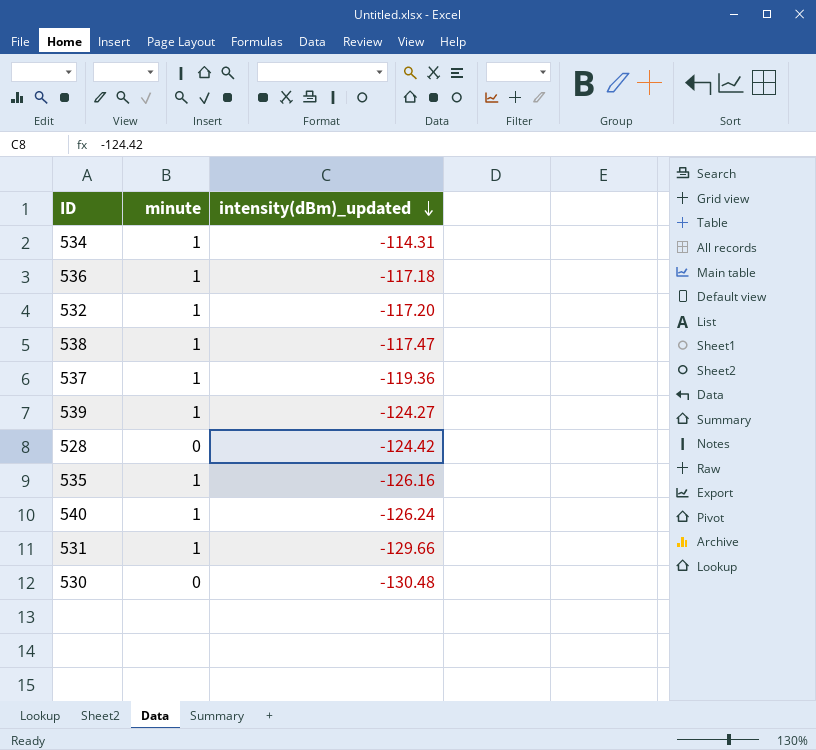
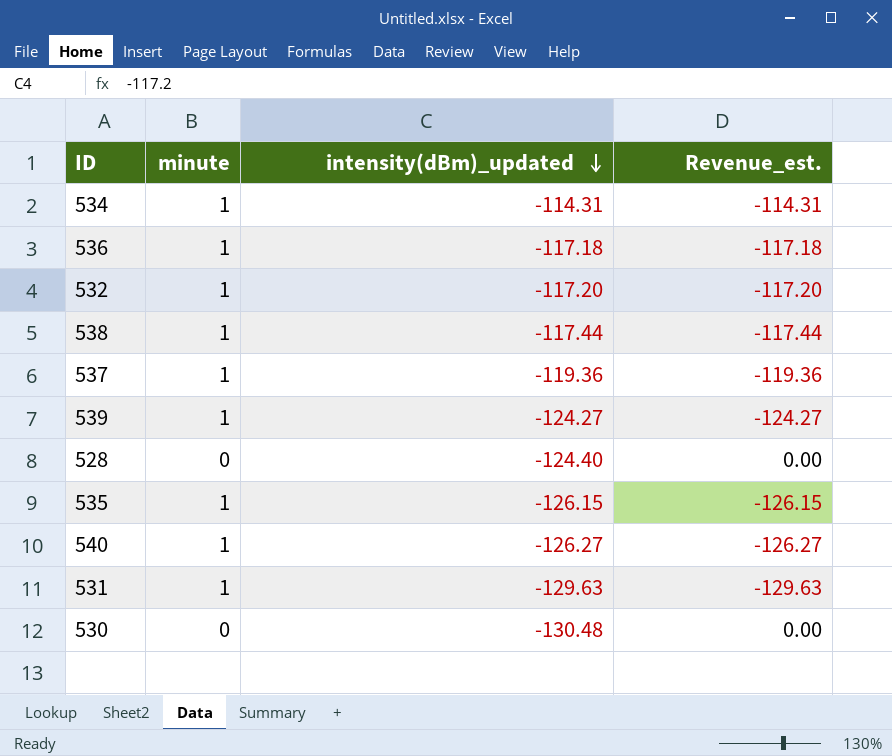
column Revenue_est. | formula: none -> [minute] * [intensity(dBm)_updated]
538 | intensity(dBm)_updated: -117.47 -> -117.44
528 | intensity(dBm)_updated: -124.42 -> -124.40
535 | intensity(dBm)_updated: -126.16 -> -126.15
540 | intensity(dBm)_updated: -126.24 -> -126.27
531 | intensity(dBm)_updated: -129.66 -> -129.63

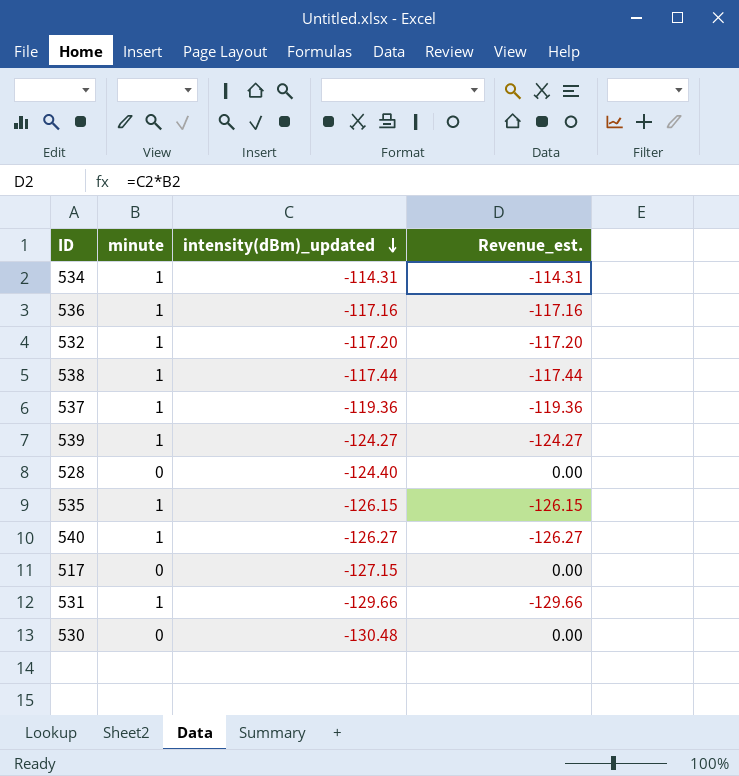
536 | intensity(dBm)_updated: -117.18 -> -117.16
536 | Revenue_est.: -117.18 -> -117.16
row 517: none -> 0 | -127.15 | 0.00
531 | intensity(dBm)_updated: -129.63 -> -129.66
531 | Revenue_est.: -129.63 -> -129.66

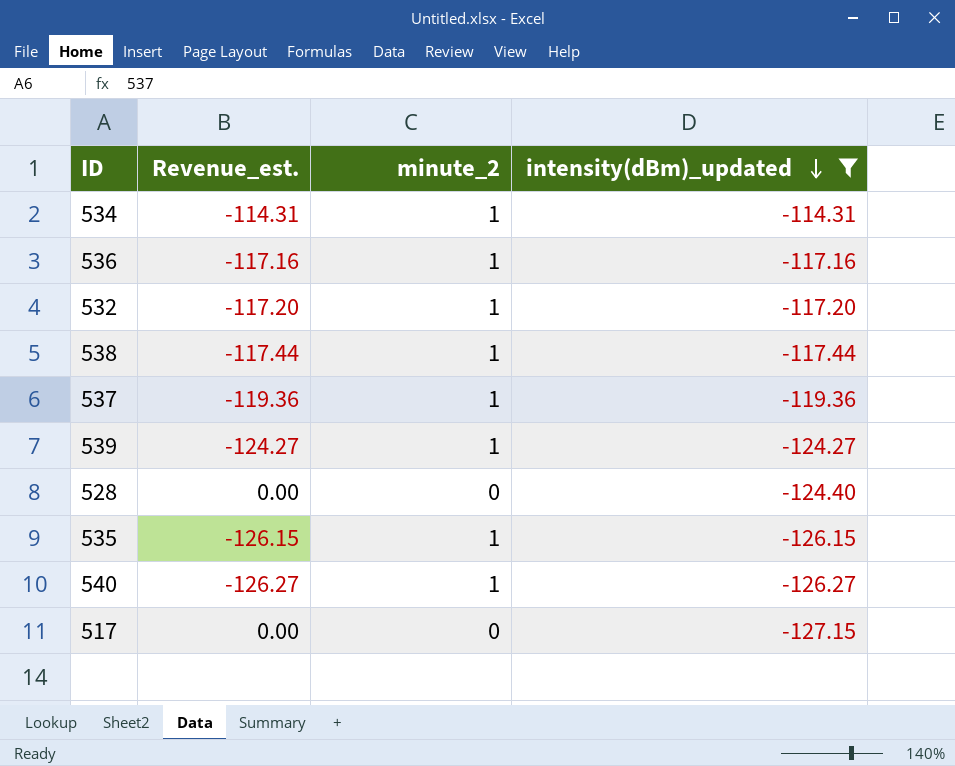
filter: none -> intensity(dBm)_updated >= -127.15
column Revenue_est. | position: 4 -> 2
column name: minute -> minute_2

